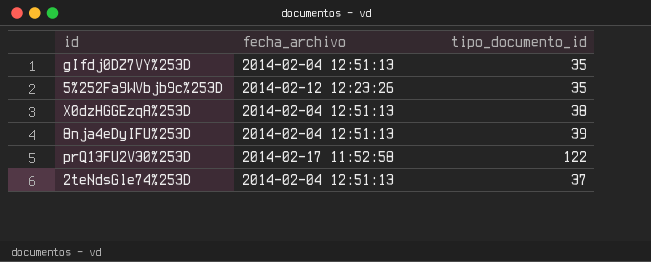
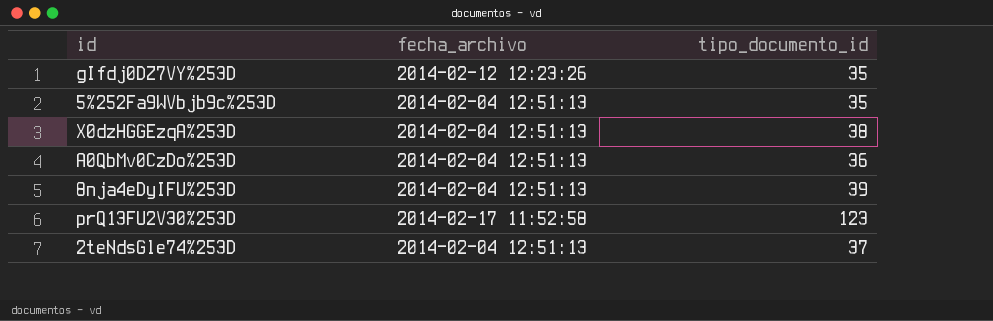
gIfdj0DZ7VY%253D | fecha_archivo: 2014-02-04 12:51:13 -> 2014-02-12 12:23:26
5%252Fa9WVbjb9c%253D | fecha_archivo: 2014-02-12 12:23:26 -> 2014-02-04 12:51:13
row A0QbMv0CzDo%253D: none -> 2014-02-04 12:51:13 | 36
prQ13FU2V30%253D | tipo_documento_id: 122 -> 123

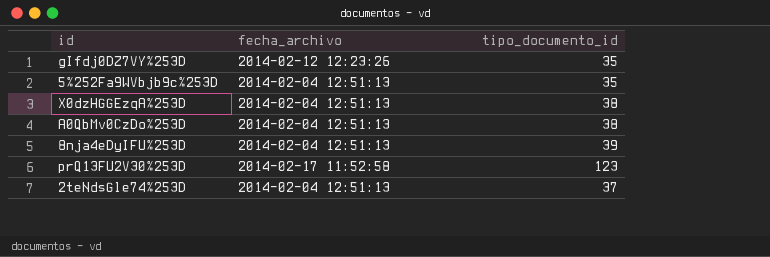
A0QbMv0CzDo%253D | tipo_documento_id: 36 -> 38

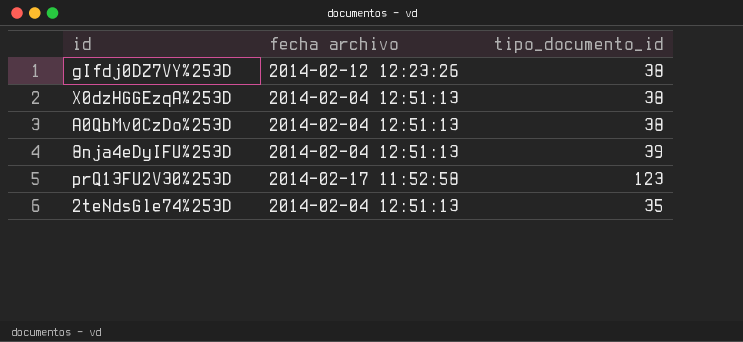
column name: fecha_archivo -> fecha archivo
row 5%252Fa9WVbjb9c%253D: 2014-02-04 12:51:13 | 35 -> none
gIfdj0DZ7VY%253D | tipo_documento_id: 35 -> 38
2teNdsGle74%253D | tipo_documento_id: 37 -> 35

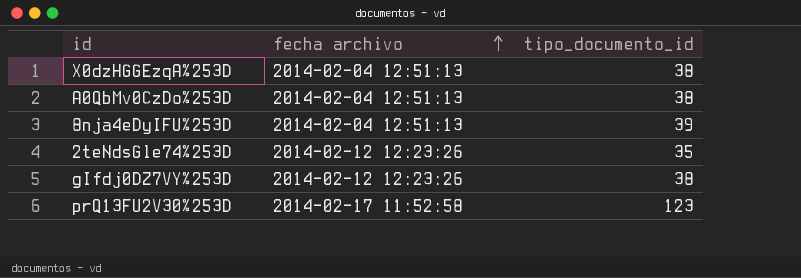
row order: none -> fecha archivo ascending
2teNdsGle74%253D | fecha archivo: 2014-02-04 12:51:13 -> 2014-02-12 12:23:26

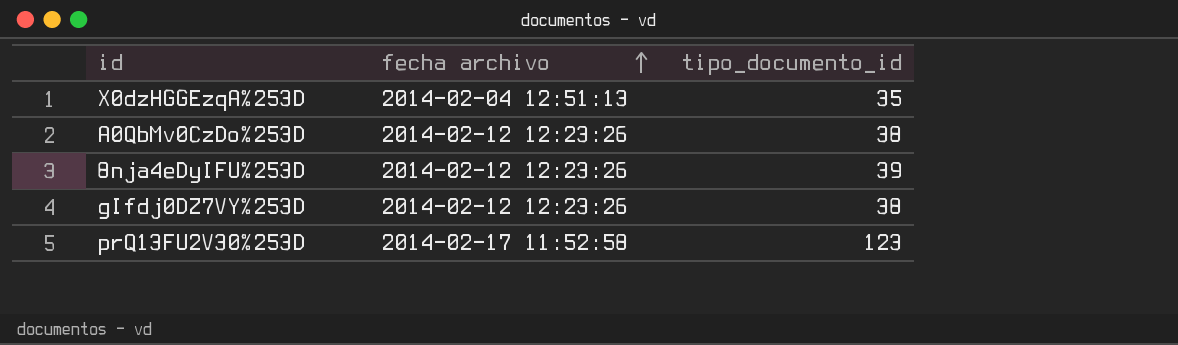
row 2teNdsGle74%253D: 2014-02-12 12:23:26 | 35 -> none
X0dzHGGEzqA%253D | tipo_documento_id: 38 -> 35
A0QbMv0CzDo%253D | fecha archivo: 2014-02-04 12:51:13 -> 2014-02-12 12:23:26
8nja4eDyIFU%253D | fecha archivo: 2014-02-04 12:51:13 -> 2014-02-12 12:23:26

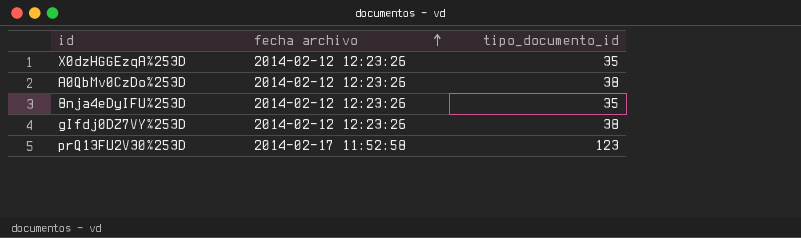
X0dzHGGEzqA%253D | fecha archivo: 2014-02-04 12:51:13 -> 2014-02-12 12:23:26
8nja4eDyIFU%253D | tipo_documento_id: 39 -> 35

